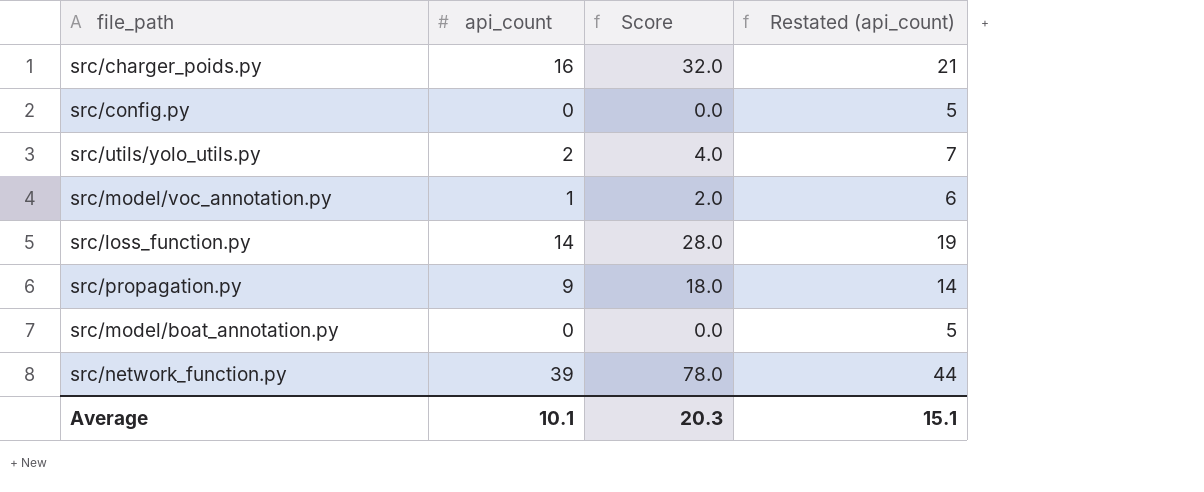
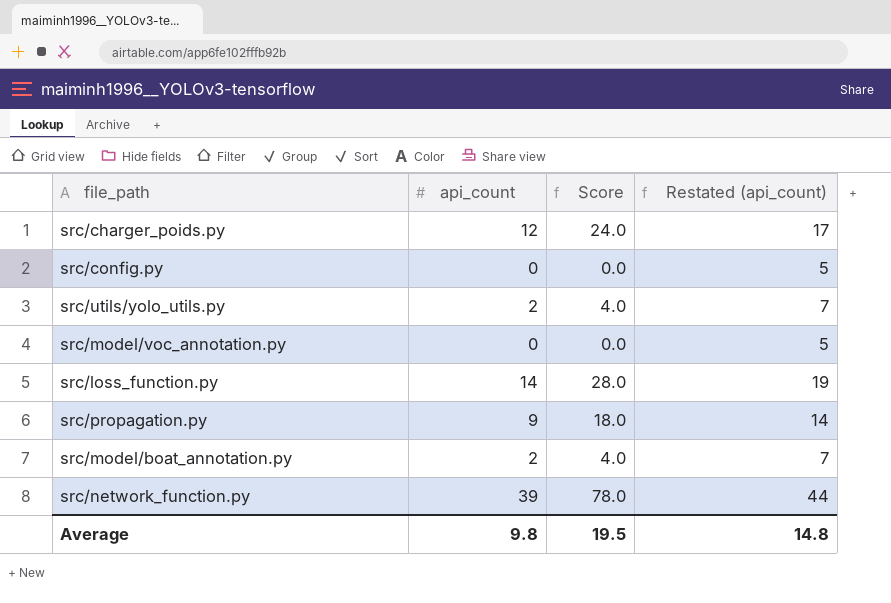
src/charger_poids.py | api_count: 16 -> 12
src/charger_poids.py | Score: 32.0 -> 24.0
src/charger_poids.py | Restated (api_count): 21 -> 17
src/model/voc_annotation.py | api_count: 1 -> 0
src/model/voc_annotation.py | Score: 2.0 -> 0.0
src/model/voc_annotation.py | Restated (api_count): 6 -> 5
src/model/boat_annotation.py | api_count: 0 -> 2
src/model/boat_annotation.py | Score: 0.0 -> 4.0
src/model/boat_annotation.py | Restated (api_count): 5 -> 7
Average | api_count: 10.1 -> 9.8
Average | Score: 20.3 -> 19.5
Average | Restated (api_count): 15.1 -> 14.8

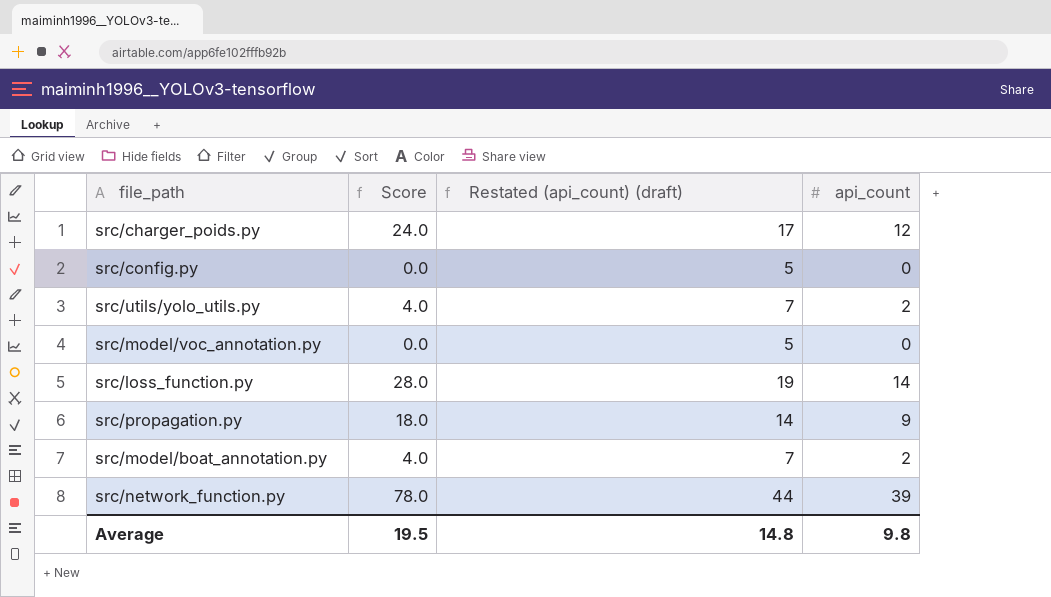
column name: Restated (api_count) -> Restated (api_count) (draft)
column api_count | position: 2 -> 4

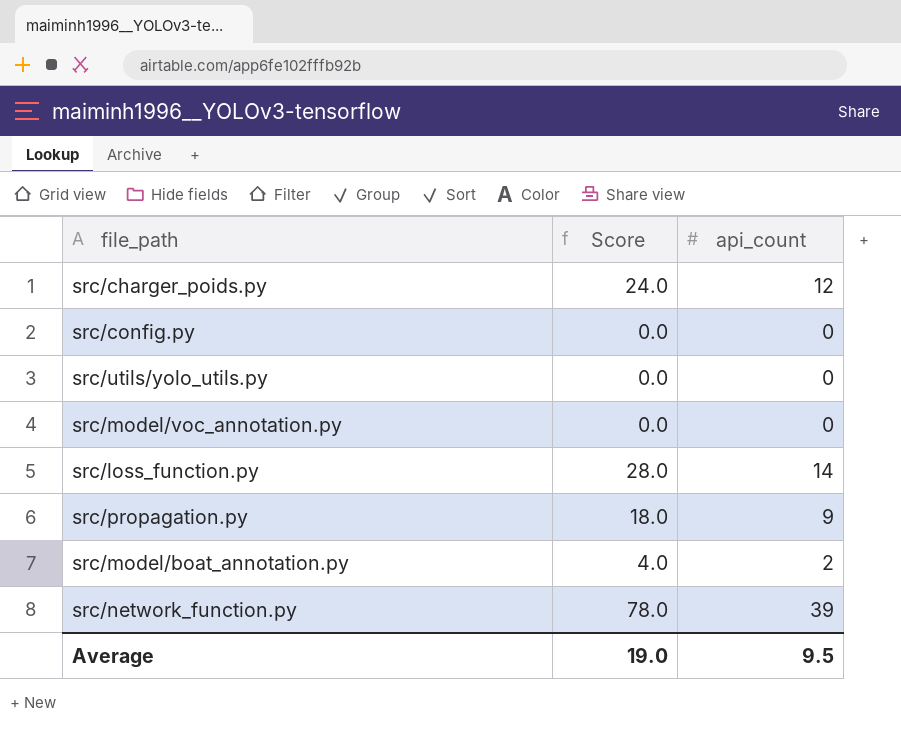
column Restated (api_count) (draft) | formula: [api_count] + 5 -> none
src/utils/yolo_utils.py | Score: 4.0 -> 0.0
src/utils/yolo_utils.py | api_count: 2 -> 0
Average | Score: 19.5 -> 19.0
Average | api_count: 9.8 -> 9.5

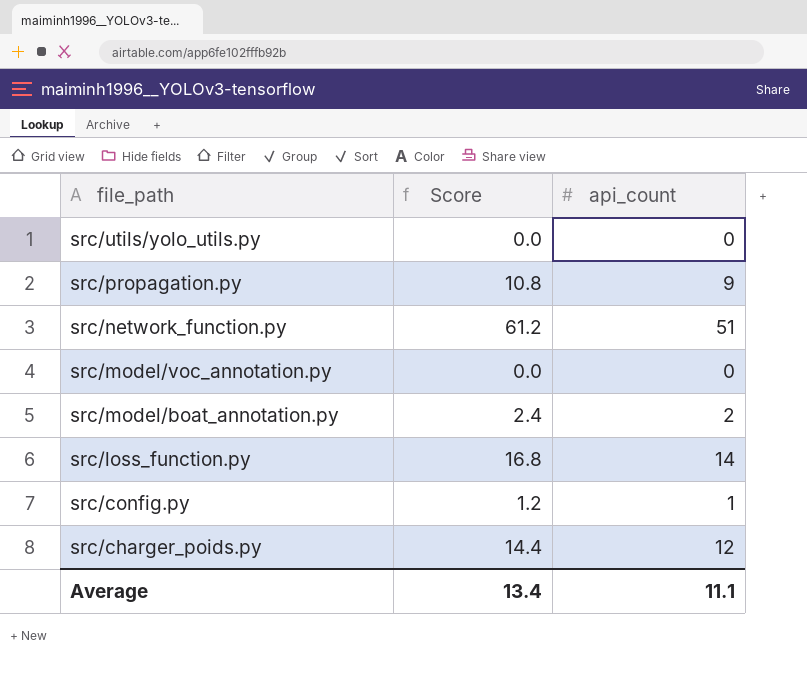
row order: none -> file_path descending
column Score | formula: [api_count] * 2 -> [api_count] * 1.2
src/network_function.py | api_count: 39 -> 51
src/config.py | api_count: 0 -> 1
Average | Score: 19.0 -> 13.4
Average | api_count: 9.5 -> 11.1

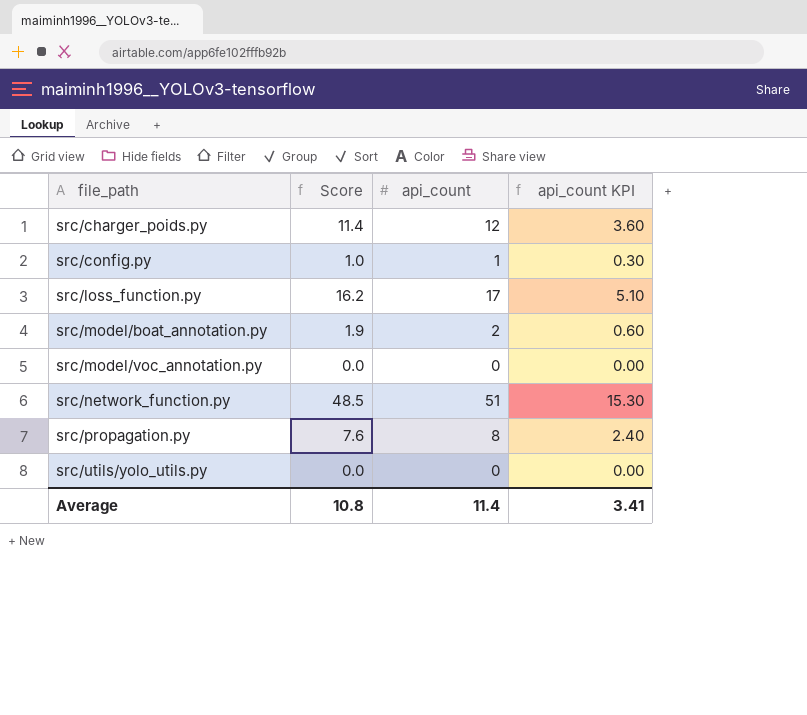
row order: file_path descending -> file_path ascending
column Score | formula: [api_count] * 1.2 -> [api_count] * 0.95
column api_count KPI | formula: none -> [api_count] * 0.3
src/loss_function.py | api_count: 14 -> 17
src/propagation.py | api_count: 9 -> 8
Average | Score: 13.4 -> 10.8
Average | api_count: 11.1 -> 11.4

